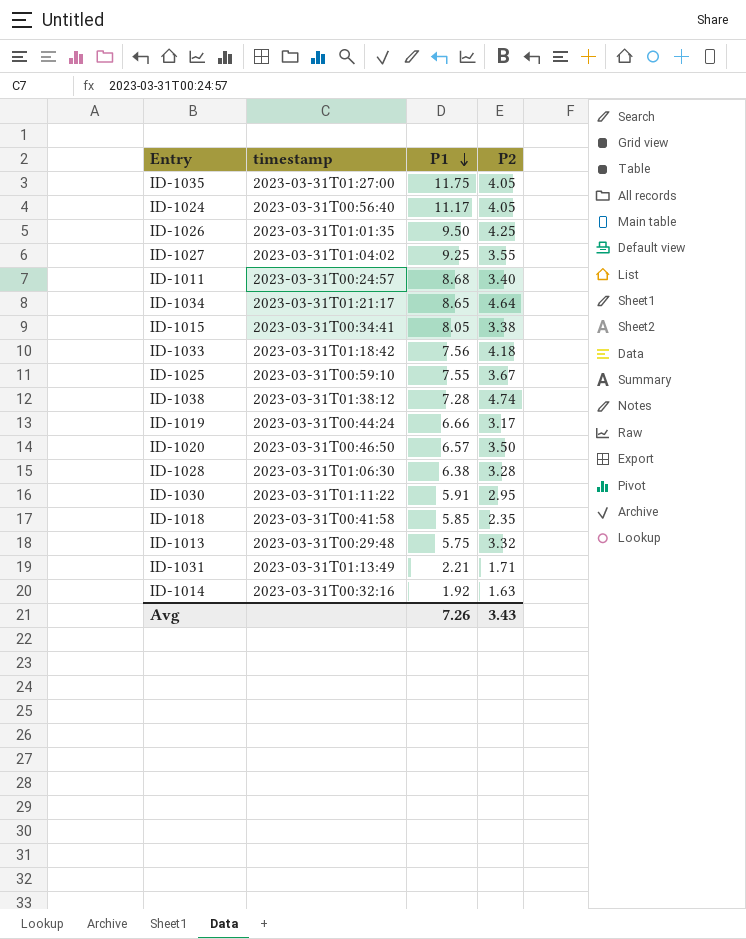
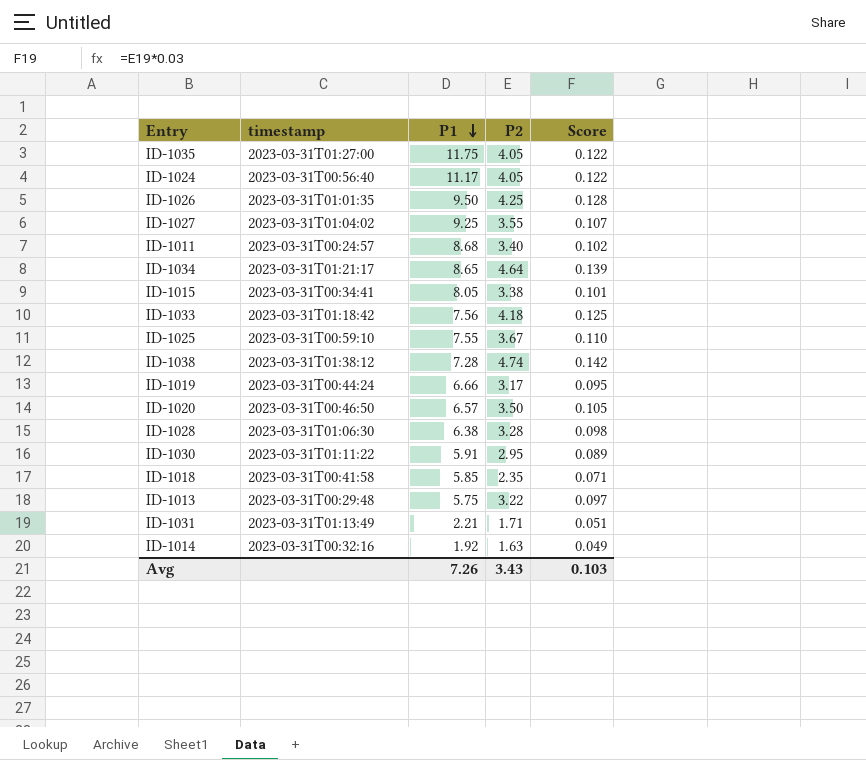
column Score | formula: none -> [P2] * 0.03
ID-1013 | P2: 3.32 -> 3.22

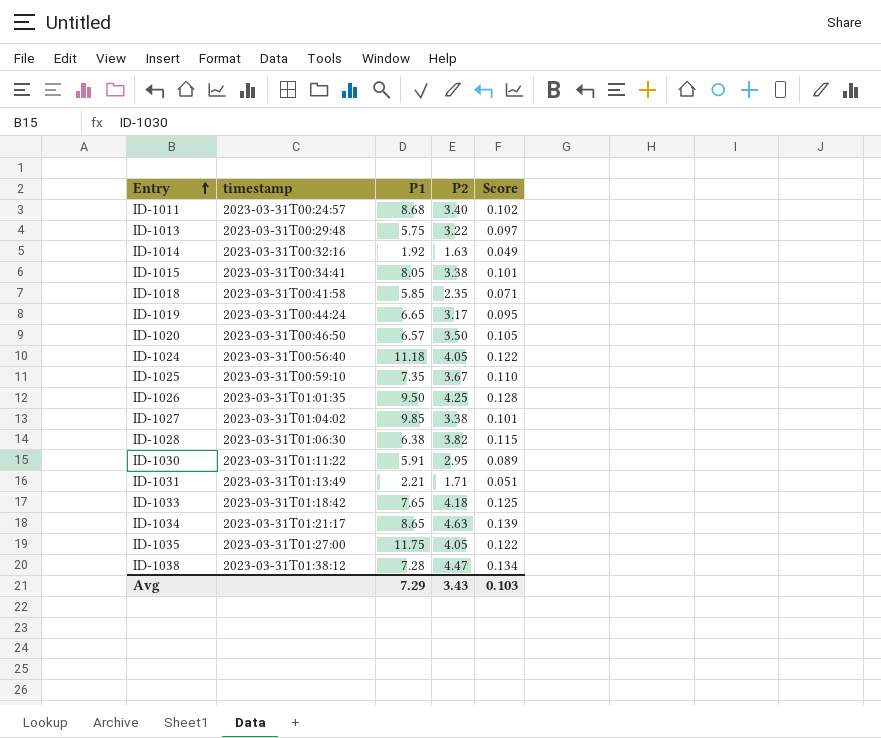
row order: P1 descending -> Entry ascending
ID-1019 | P1: 6.66 -> 6.65
ID-1024 | P1: 11.17 -> 11.18
ID-1025 | P1: 7.55 -> 7.35
ID-1027 | P1: 9.25 -> 9.85
ID-1027 | P2: 3.55 -> 3.38
ID-1027 | Score: 0.107 -> 0.101
ID-1028 | P2: 3.28 -> 3.82
ID-1028 | Score: 0.098 -> 0.115
ID-1033 | P1: 7.56 -> 7.65
ID-1034 | P2: 4.64 -> 4.63
ID-1038 | P2: 4.74 -> 4.47
ID-1038 | Score: 0.142 -> 0.134
Avg | P1: 7.26 -> 7.29

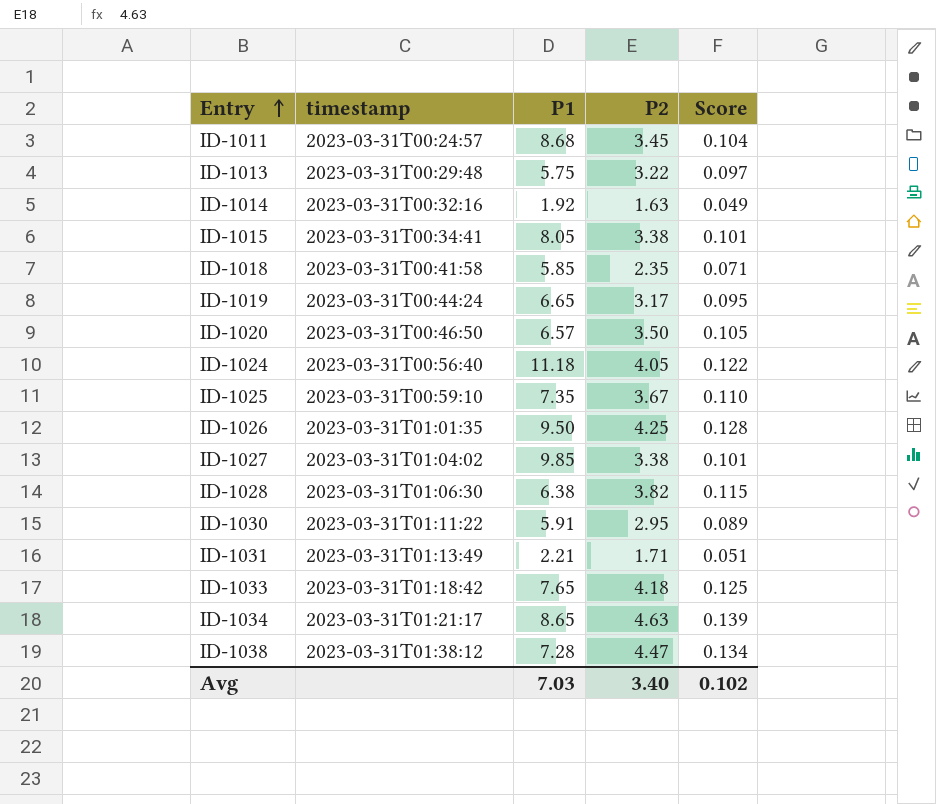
row ID-1035: 2023-03-31T01:27:00 | 11.75 | 4.05 | 0.122 -> none
ID-1011 | P2: 3.40 -> 3.45
ID-1011 | Score: 0.102 -> 0.104
Avg | P1: 7.29 -> 7.03
Avg | P2: 3.43 -> 3.40
Avg | Score: 0.103 -> 0.102

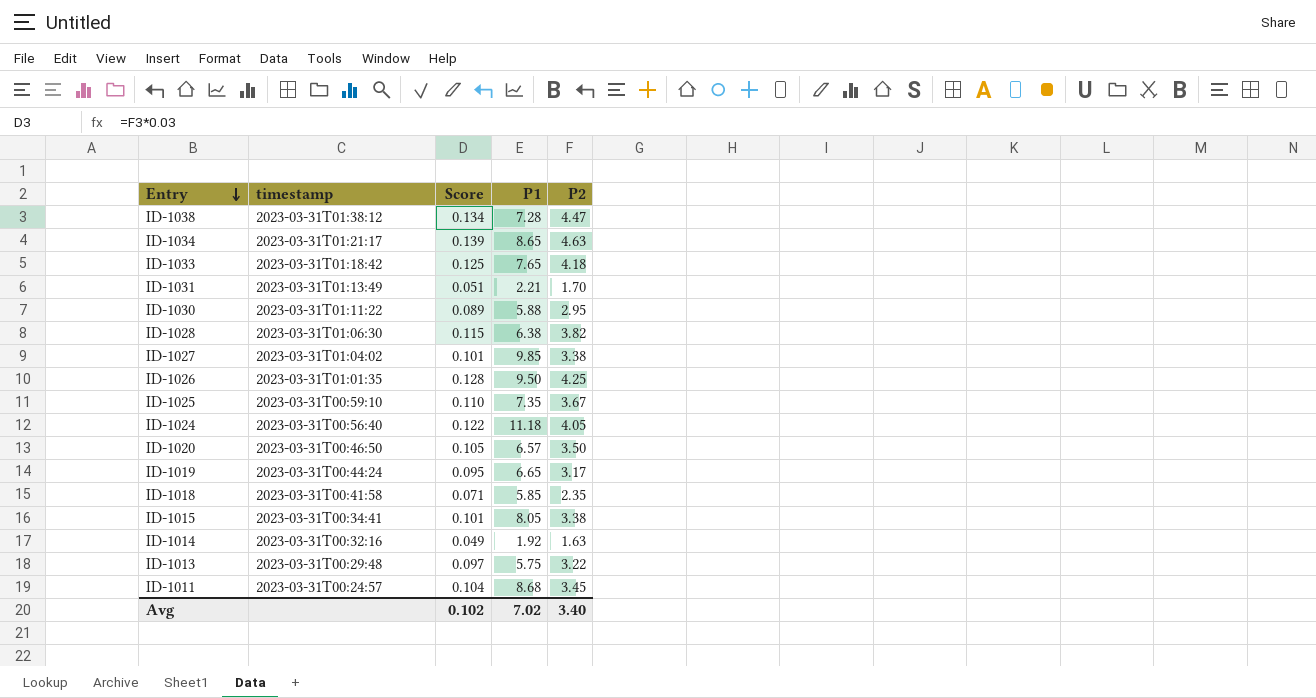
row order: Entry ascending -> Entry descending
column Score | position: 5 -> 3
ID-1031 | P2: 1.71 -> 1.70
ID-1030 | P1: 5.91 -> 5.88
Avg | P1: 7.03 -> 7.02

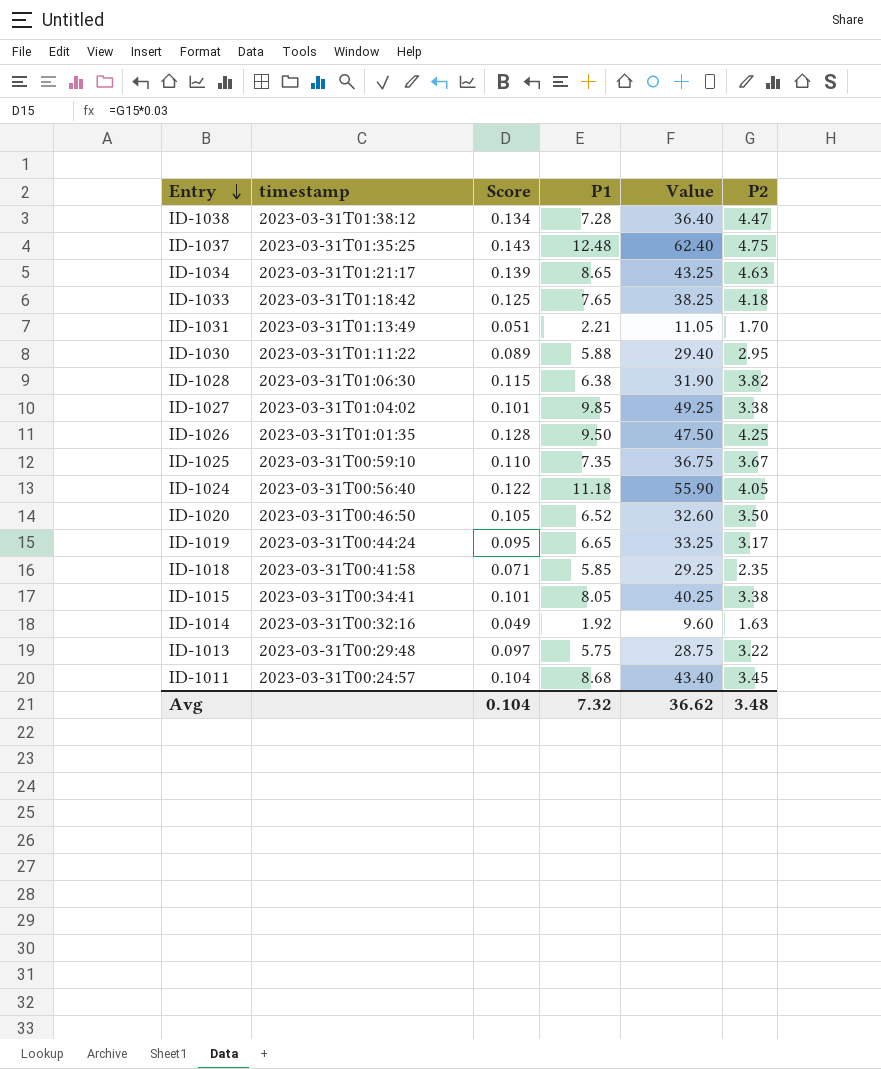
column Value | formula: none -> [P1] * 5
row ID-1037: none -> 2023-03-31T01:35:25 | 0.143 | 12.48 | 62.40 | 4.75
ID-1020 | P1: 6.57 -> 6.52
Avg | Score: 0.102 -> 0.104
Avg | P1: 7.02 -> 7.32
Avg | P2: 3.40 -> 3.48

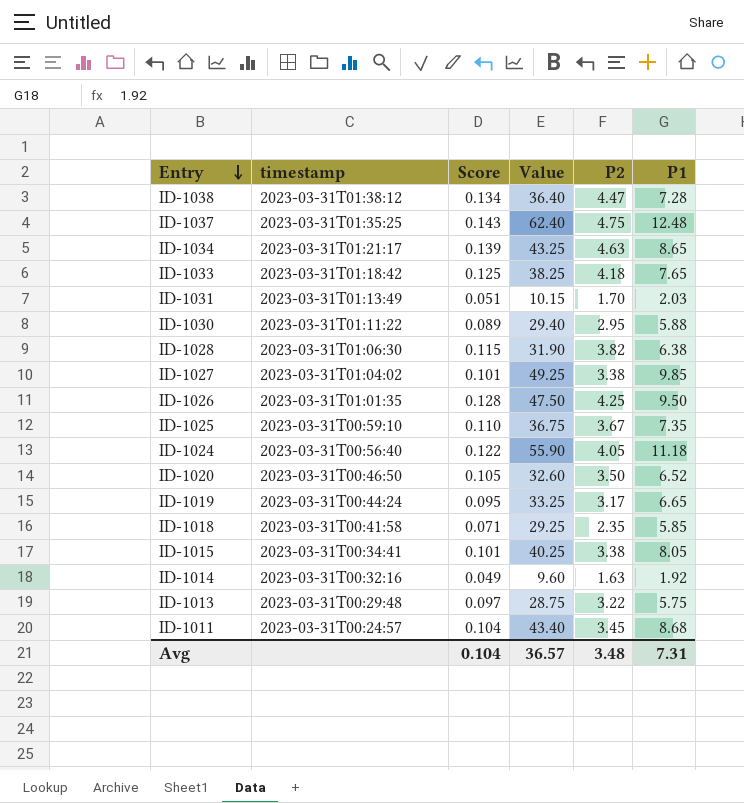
column P1 | position: 4 -> 6
ID-1031 | Value: 11.05 -> 10.15
ID-1031 | P1: 2.21 -> 2.03
Avg | Value: 36.62 -> 36.57
Avg | P1: 7.32 -> 7.31

